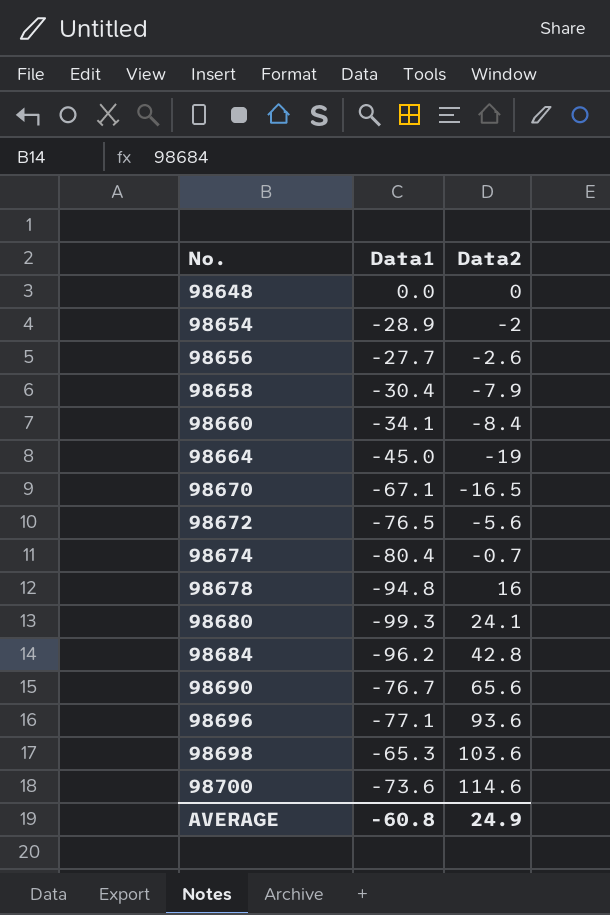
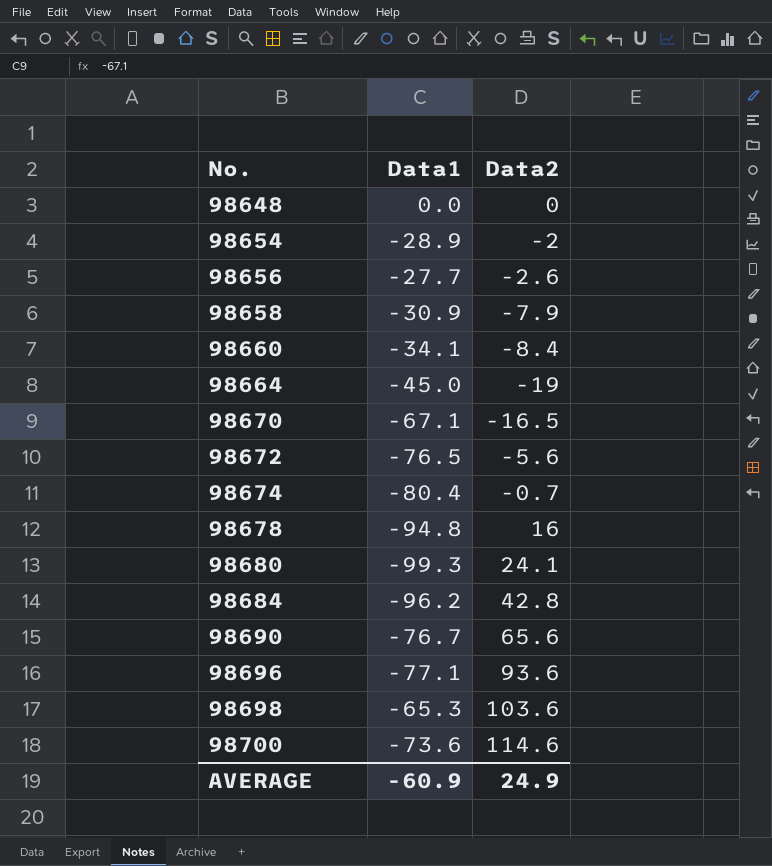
98658 | Data1: -30.4 -> -30.9
AVERAGE | Data1: -60.8 -> -60.9

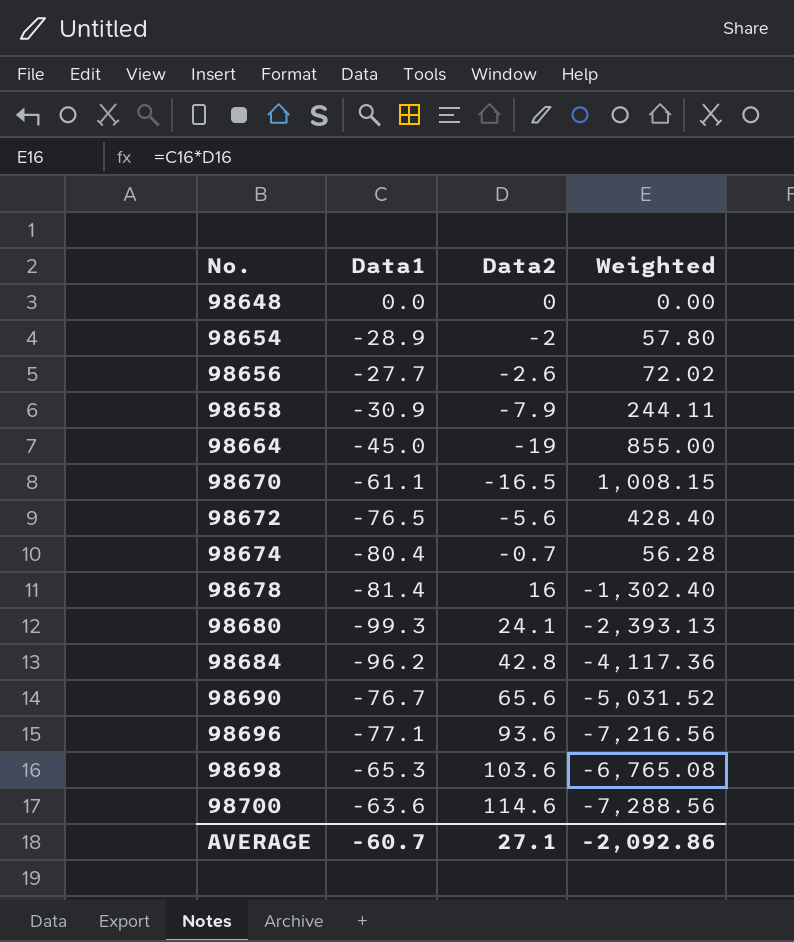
column Weighted | formula: none -> [Data1] * [Data2]
row 98660: -34.1 | -8.4 -> none
98670 | Data1: -67.1 -> -61.1
98678 | Data1: -94.8 -> -81.4
98700 | Data1: -73.6 -> -63.6
AVERAGE | Data1: -60.9 -> -60.7
AVERAGE | Data2: 24.9 -> 27.1

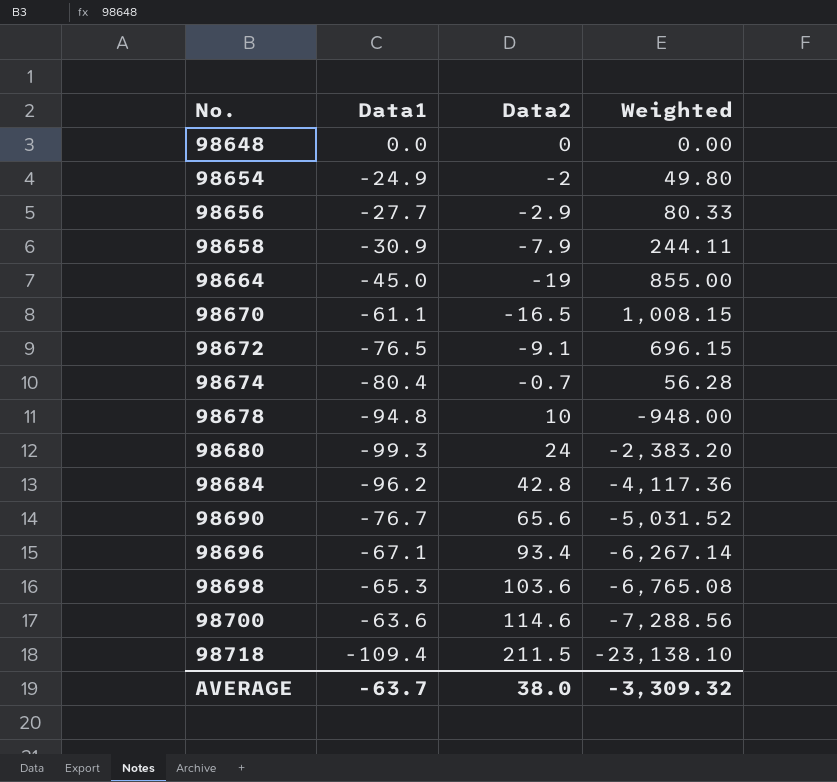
98654 | Data1: -28.9 -> -24.9
98654 | Weighted: 57.80 -> 49.80
98656 | Data2: -2.6 -> -2.9
98656 | Weighted: 72.02 -> 80.33
98672 | Data2: -5.6 -> -9.1
98672 | Weighted: 428.40 -> 696.15
98678 | Data1: -81.4 -> -94.8
98678 | Data2: 16 -> 10
98678 | Weighted: -1,302.40 -> -948.00
98680 | Data2: 24.1 -> 24
98680 | Weighted: -2,393.13 -> -2,383.20
98696 | Data1: -77.1 -> -67.1
98696 | Data2: 93.6 -> 93.4
98696 | Weighted: -7,216.56 -> -6,267.14
row 98718: none -> -109.4 | 211.5 | -23,138.10
AVERAGE | Data1: -60.7 -> -63.7
AVERAGE | Data2: 27.1 -> 38.0
AVERAGE | Weighted: -2,092.86 -> -3,309.32

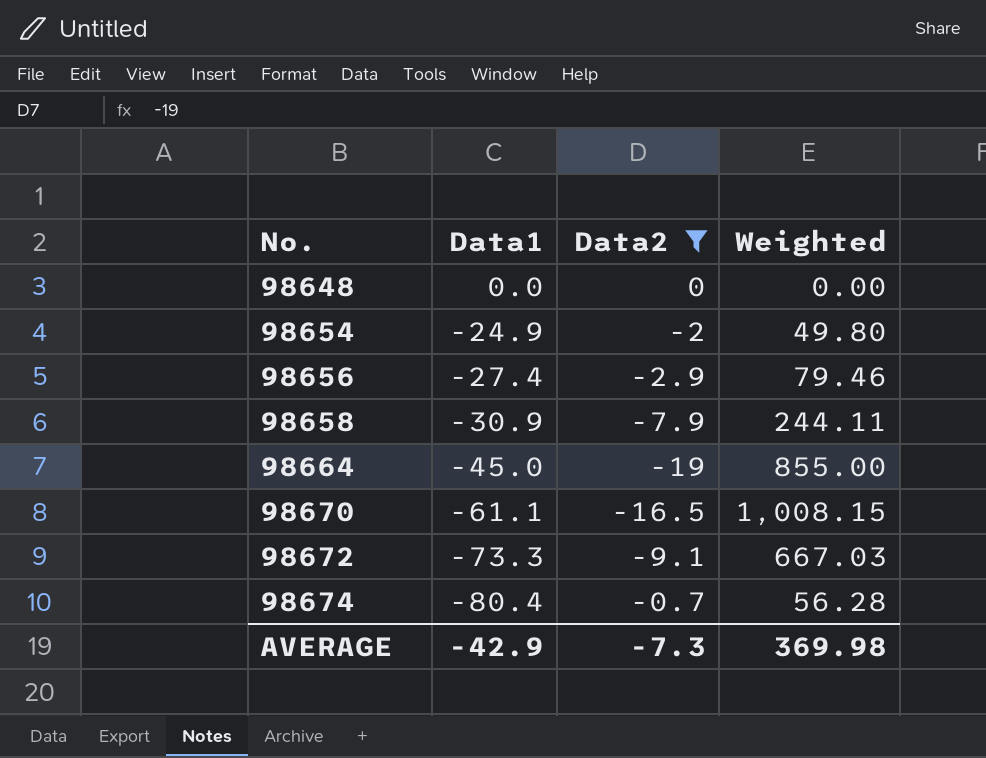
filter: none -> Data2 <= 0
98656 | Data1: -27.7 -> -27.4
98656 | Weighted: 80.33 -> 79.46
98672 | Data1: -76.5 -> -73.3
98672 | Weighted: 696.15 -> 667.03
AVERAGE | Data1: -63.7 -> -42.9
AVERAGE | Data2: 38.0 -> -7.3
AVERAGE | Weighted: -3,309.32 -> 369.98

